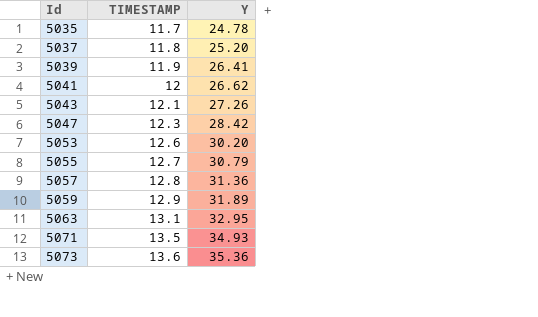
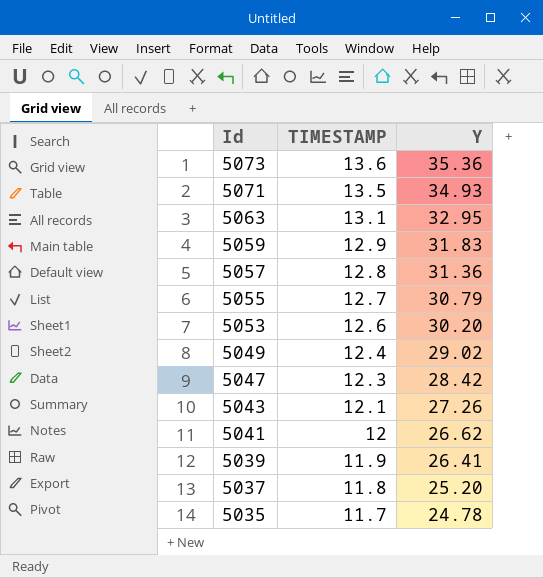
row order: Id ascending -> Id descending
5059 | Y: 31.89 -> 31.83
row 5049: none -> 12.4 | 29.02

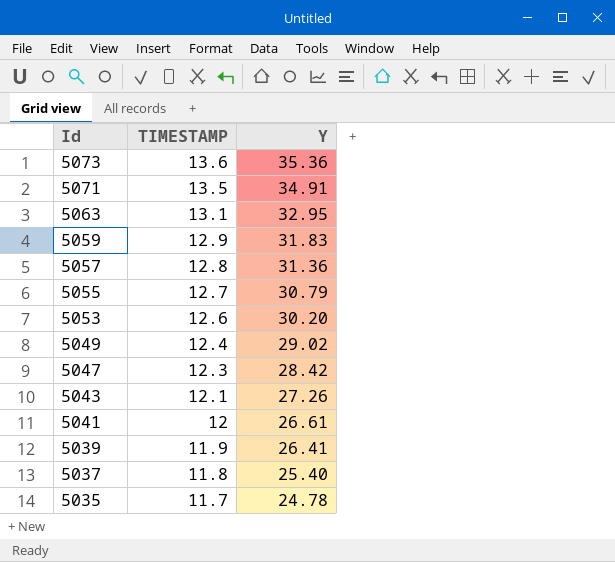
5071 | Y: 34.93 -> 34.91
5041 | Y: 26.62 -> 26.61
5037 | Y: 25.20 -> 25.40

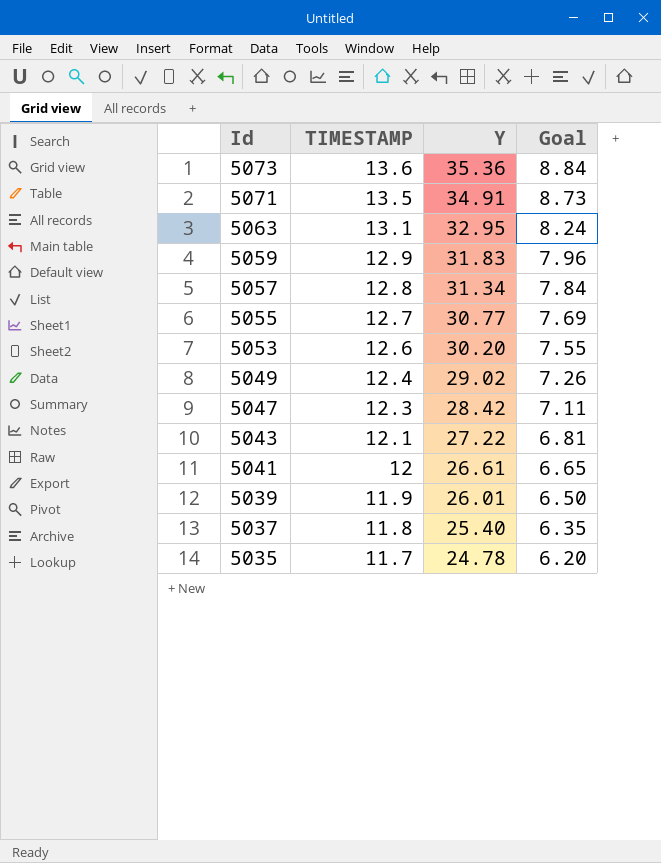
column Goal | formula: none -> [Y] * 0.25
5057 | Y: 31.36 -> 31.34
5055 | Y: 30.79 -> 30.77
5043 | Y: 27.26 -> 27.22
5039 | Y: 26.41 -> 26.01

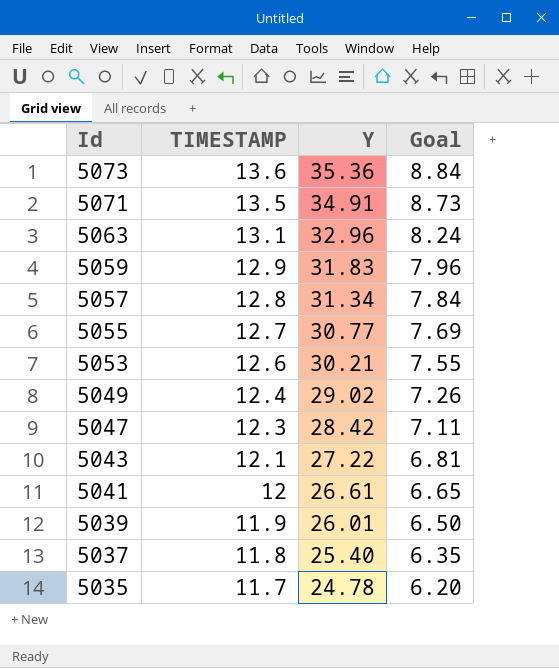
5063 | Y: 32.95 -> 32.96
5053 | Y: 30.20 -> 30.21

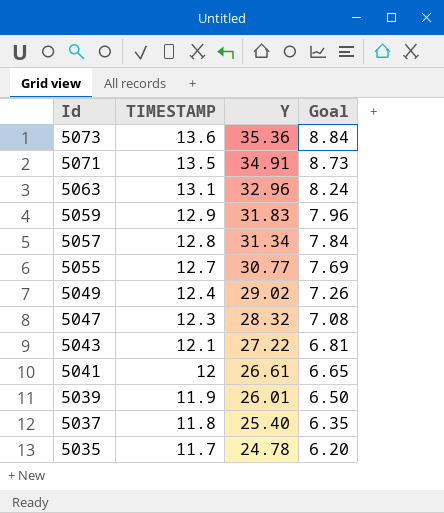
row 5053: 12.6 | 30.21 | 7.55 -> none
5047 | Y: 28.42 -> 28.32
5047 | Goal: 7.11 -> 7.08

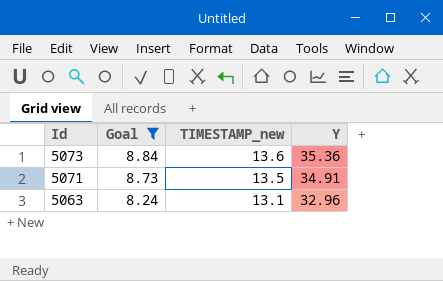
filter: none -> Goal >= 8.24
column Goal | position: 4 -> 2
column name: TIMESTAMP -> TIMESTAMP_new

